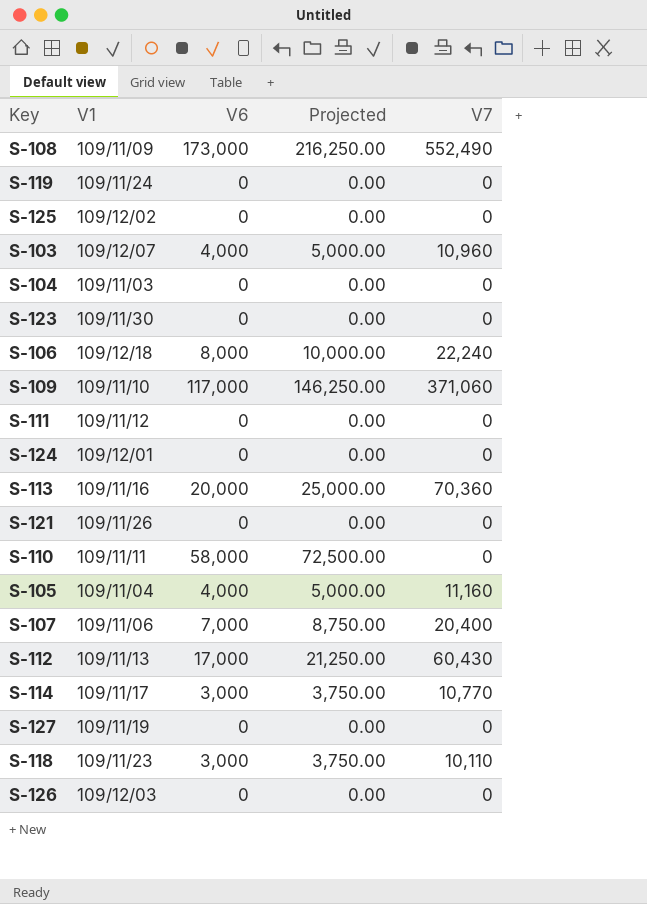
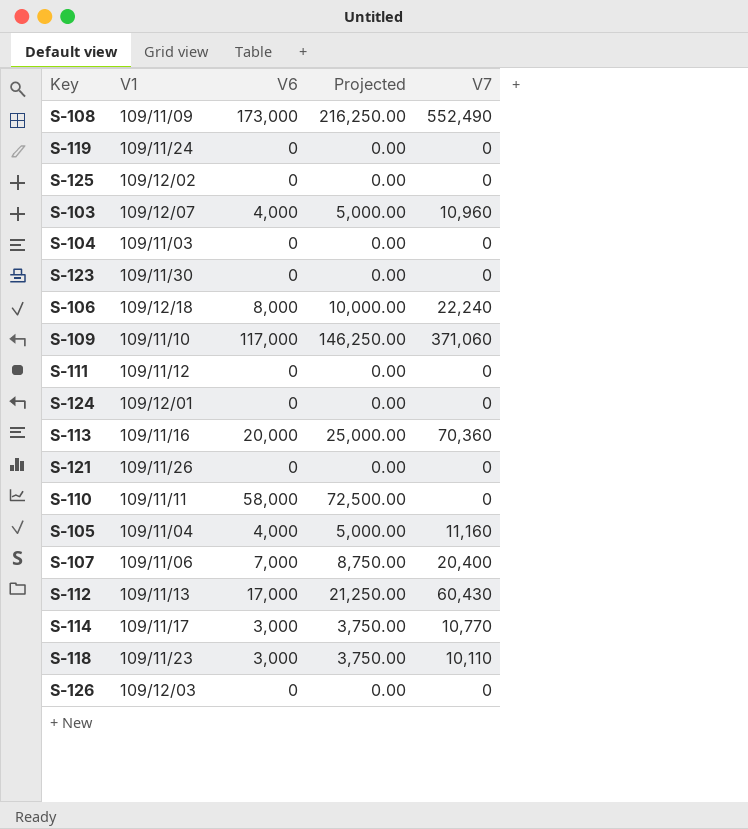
row S-127: 109/11/19 | 0 | 0.00 | 0 -> none

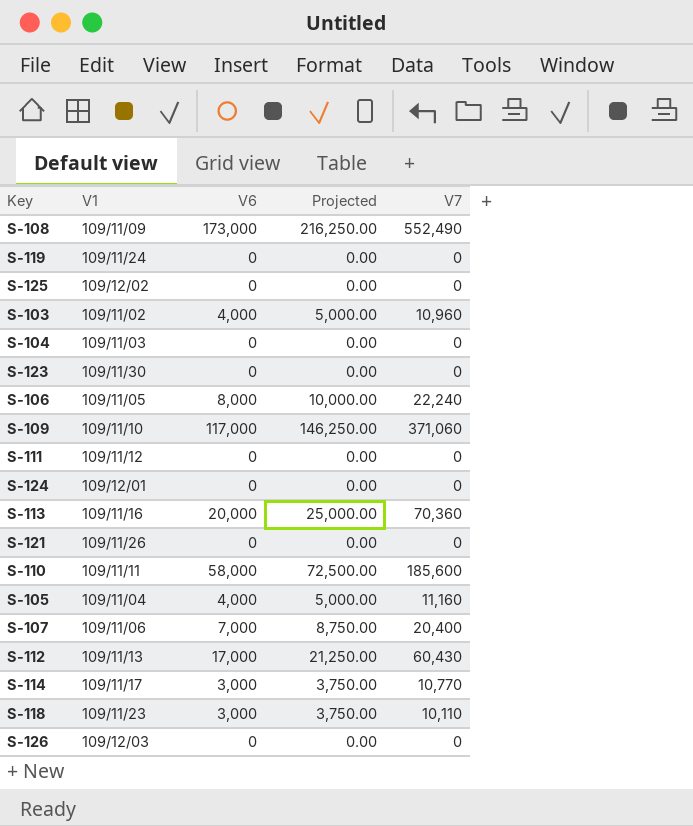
S-103 | V1: 109/12/07 -> 109/11/02
S-106 | V1: 109/12/18 -> 109/11/05
S-110 | V7: 0 -> 185,600

